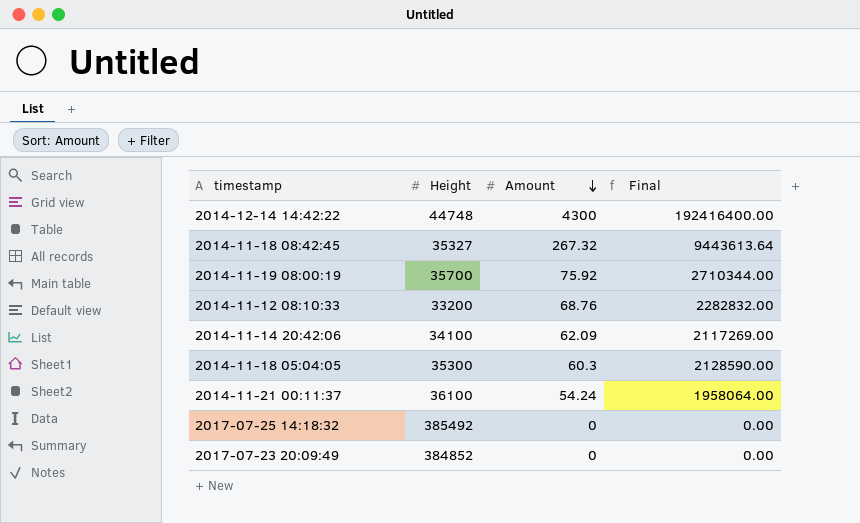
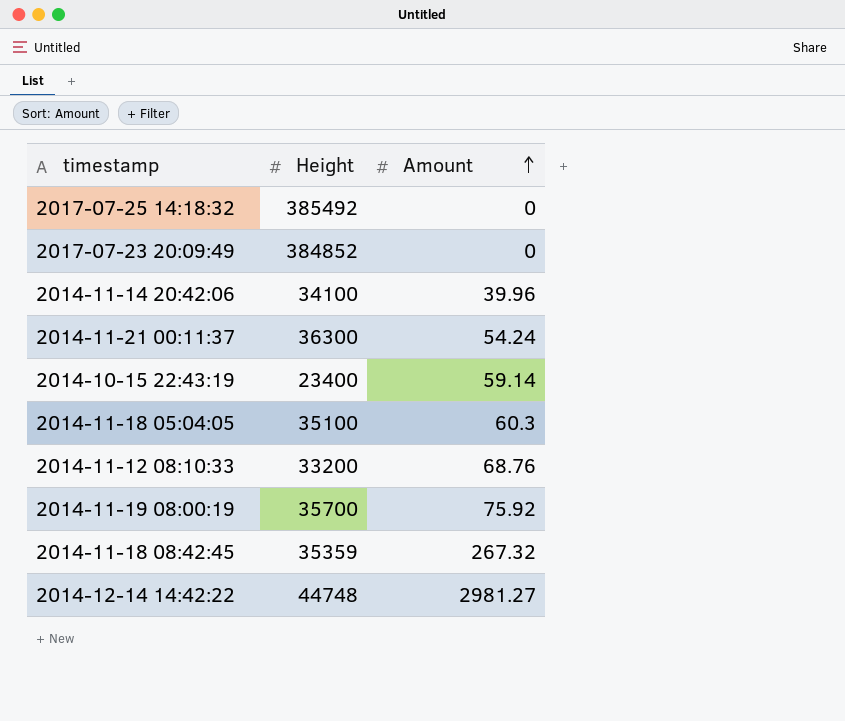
row order: Amount descending -> Amount ascending
column Final | formula: [Height] * [Amount] -> none
2014-11-14 20:42:06 | Amount: 62.09 -> 39.96
2014-11-21 00:11:37 | Height: 36100 -> 36300
row 2014-10-15 22:43:19: none -> 23400 | 59.14
2014-11-18 05:04:05 | Height: 35300 -> 35100
2014-11-18 08:42:45 | Height: 35327 -> 35359
2014-12-14 14:42:22 | Amount: 4300 -> 2981.27

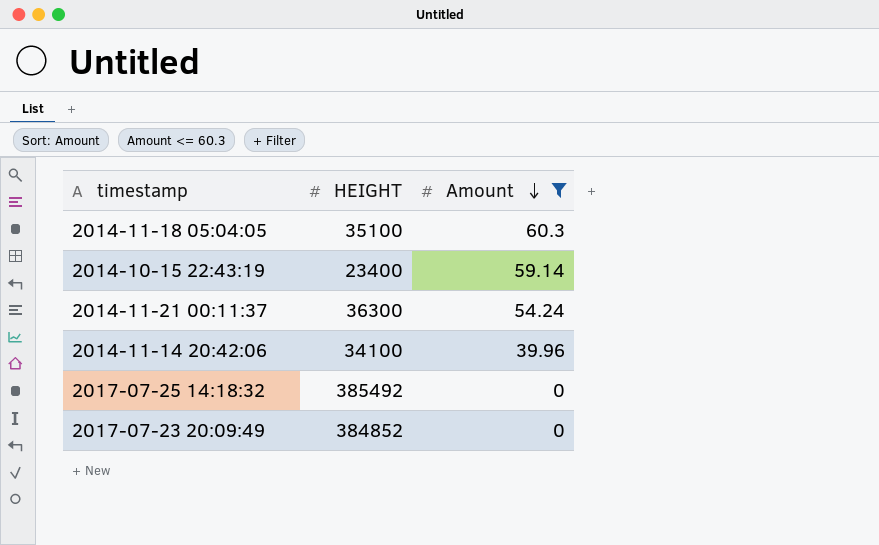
filter: none -> Amount <= 60.3
row order: Amount ascending -> Amount descending
column name: Height -> HEIGHT

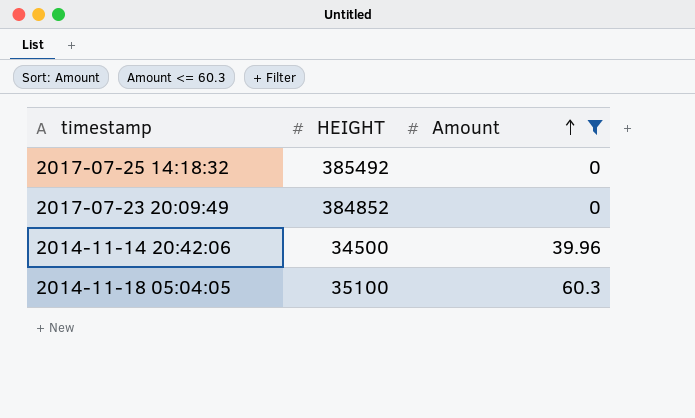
row order: Amount descending -> Amount ascending
row 2014-10-15 22:43:19: 23400 | 59.14 -> none
row 2014-11-21 00:11:37: 36300 | 54.24 -> none
2014-11-14 20:42:06 | HEIGHT: 34100 -> 34500

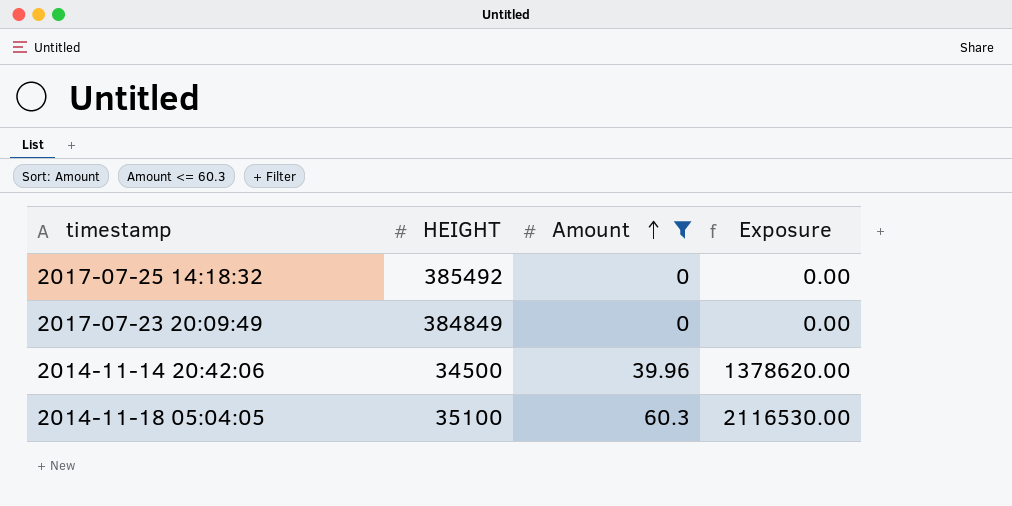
column Exposure | formula: none -> [HEIGHT] * [Amount]
2017-07-23 20:09:49 | HEIGHT: 384852 -> 384849

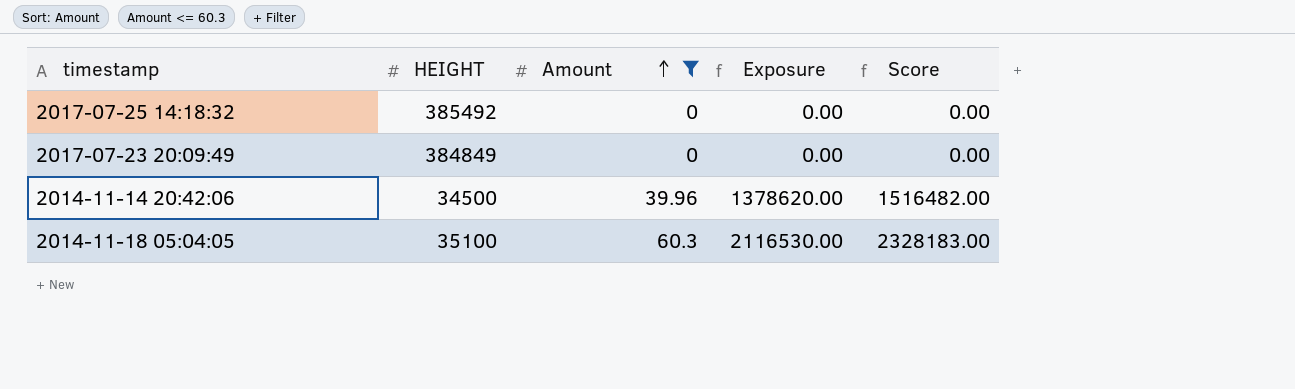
column Score | formula: none -> [Exposure] * 1.1

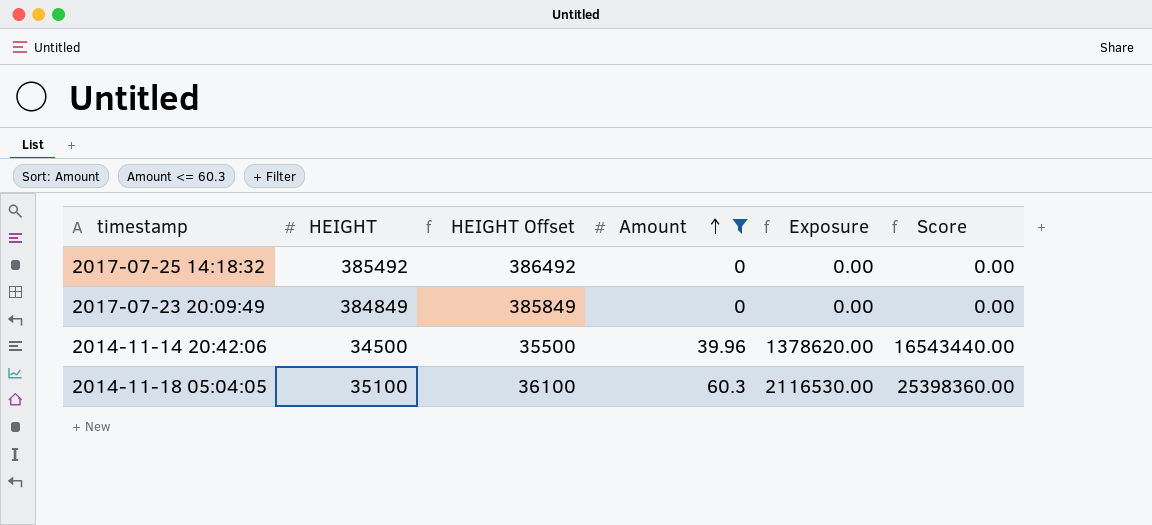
column HEIGHT Offset | formula: none -> [HEIGHT] + 1000
column Score | formula: [Exposure] * 1.1 -> [Exposure] * 12

